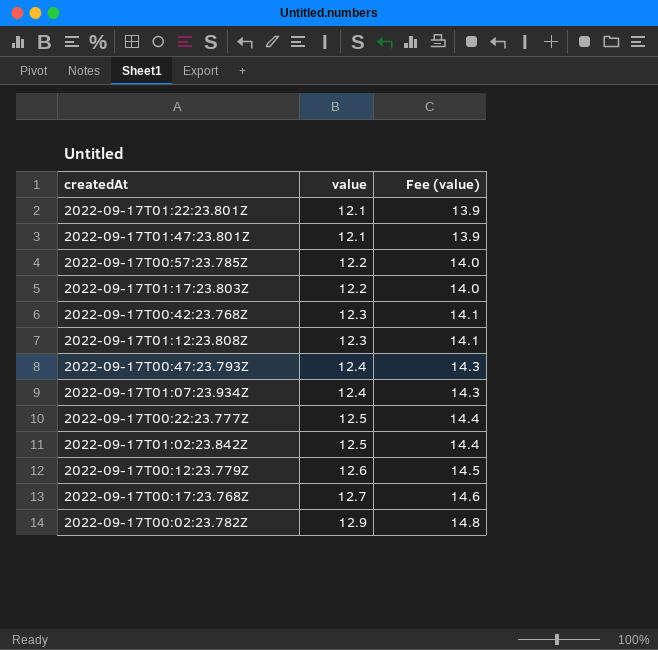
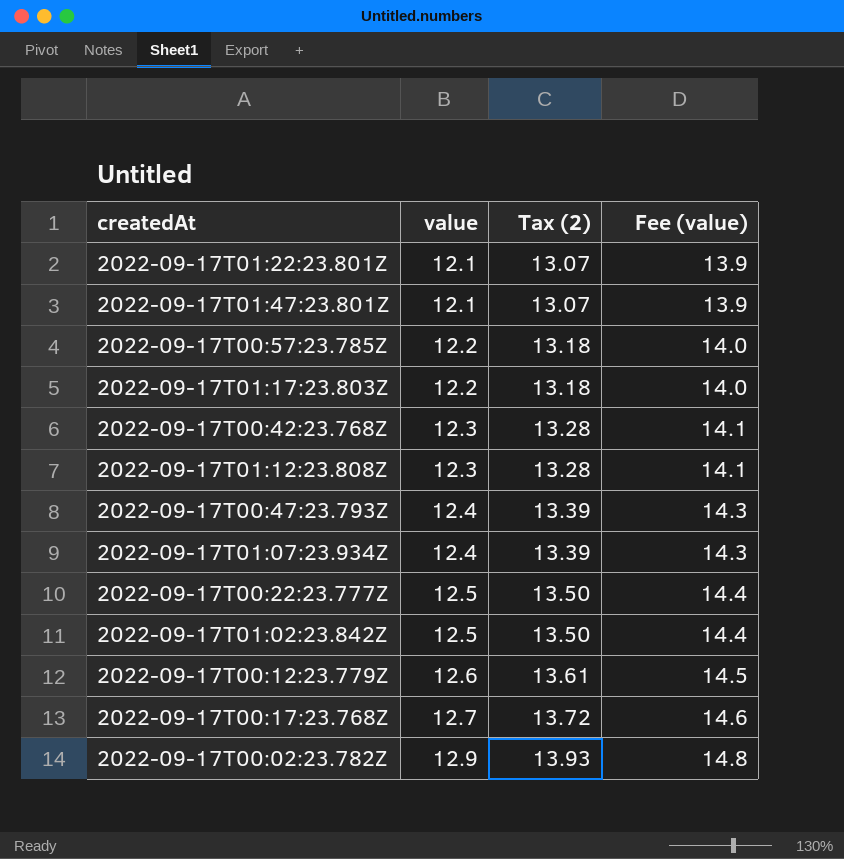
column Tax (2) | formula: none -> [value] * 1.08

